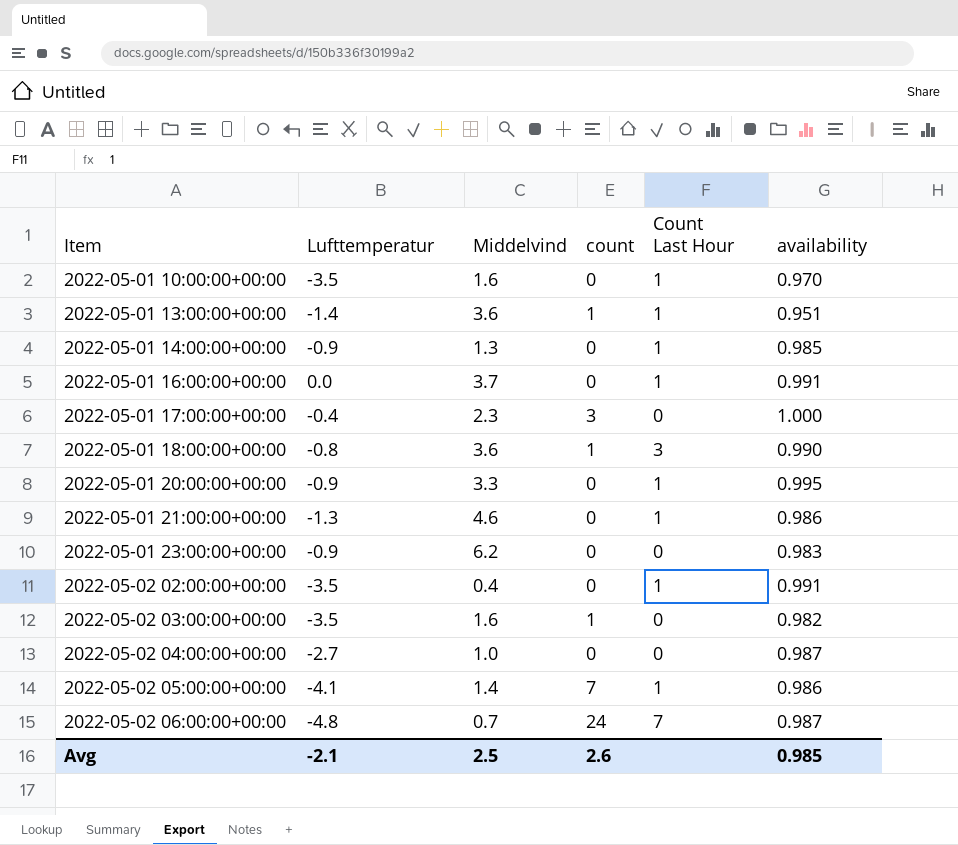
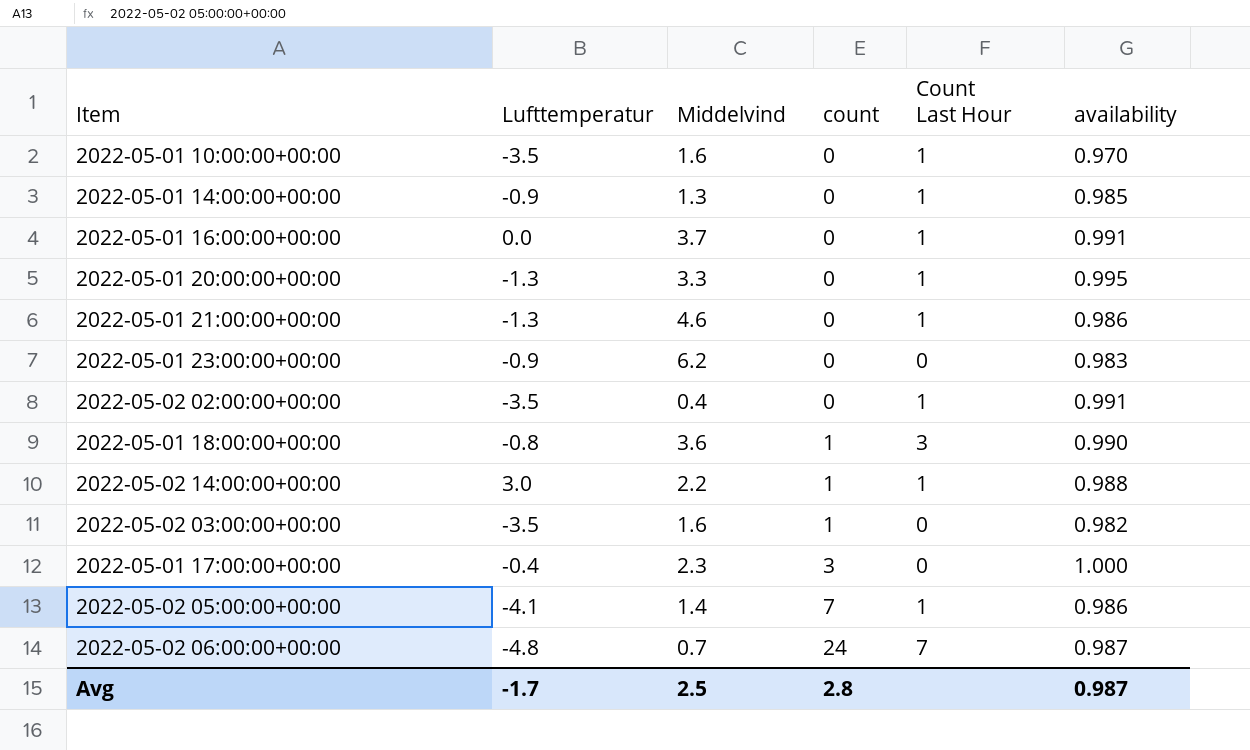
row order: Item ascending -> count ascending
row 2022-05-01 13:00:00+00:00: -1.4 | 3.6 | 1 | 1 | 0.951 -> none
row 2022-05-02 04:00:00+00:00: -2.7 | 1.0 | 0 | 0 | 0.987 -> none
2022-05-01 20:00:00+00:00 | Lufttemperatur: -0.9 -> -1.3
row 2022-05-02 14:00:00+00:00: none -> 3.0 | 2.2 | 1 | 1 | 0.988
Avg | Lufttemperatur: -2.1 -> -1.7
Avg | count: 2.6 -> 2.8
Avg | availability: 0.985 -> 0.987

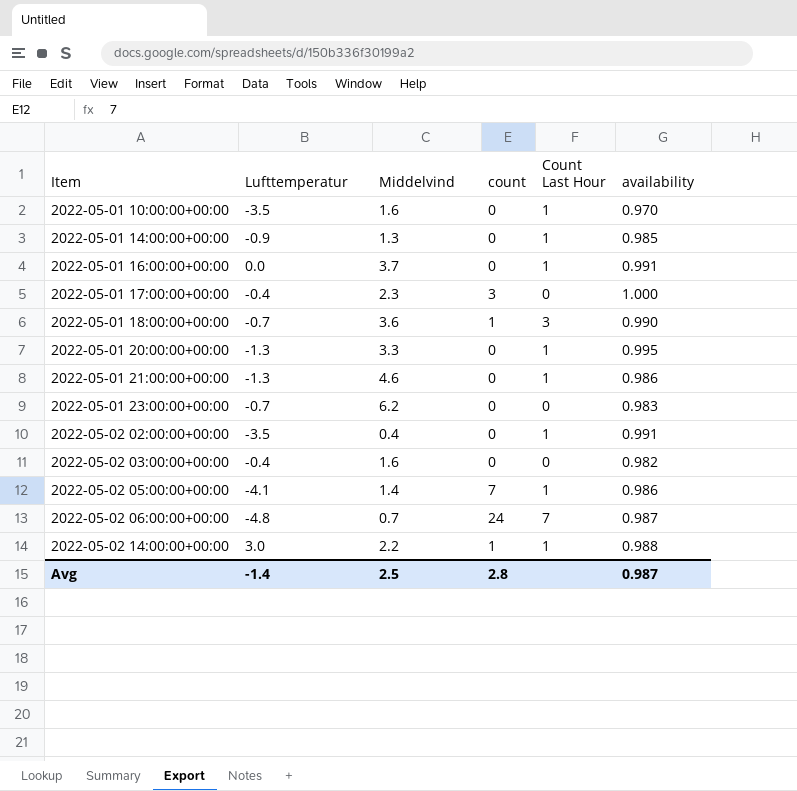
row order: count ascending -> Item ascending
2022-05-01 18:00:00+00:00 | Lufttemperatur: -0.8 -> -0.7
2022-05-01 23:00:00+00:00 | Lufttemperatur: -0.9 -> -0.7
2022-05-02 03:00:00+00:00 | Lufttemperatur: -3.5 -> -0.4
2022-05-02 03:00:00+00:00 | count: 1 -> 0
Avg | Lufttemperatur: -1.7 -> -1.4

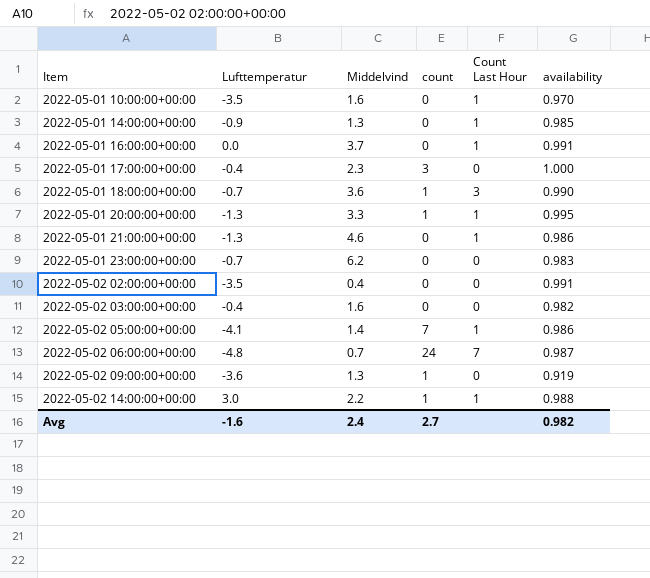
2022-05-01 20:00:00+00:00 | count: 0 -> 1
2022-05-02 02:00:00+00:00 | Count Last Hour: 1 -> 0
row 2022-05-02 09:00:00+00:00: none -> -3.6 | 1.3 | 1 | 0 | 0.919
Avg | Lufttemperatur: -1.4 -> -1.6
Avg | Middelvind: 2.5 -> 2.4
Avg | count: 2.8 -> 2.7
Avg | availability: 0.987 -> 0.982

